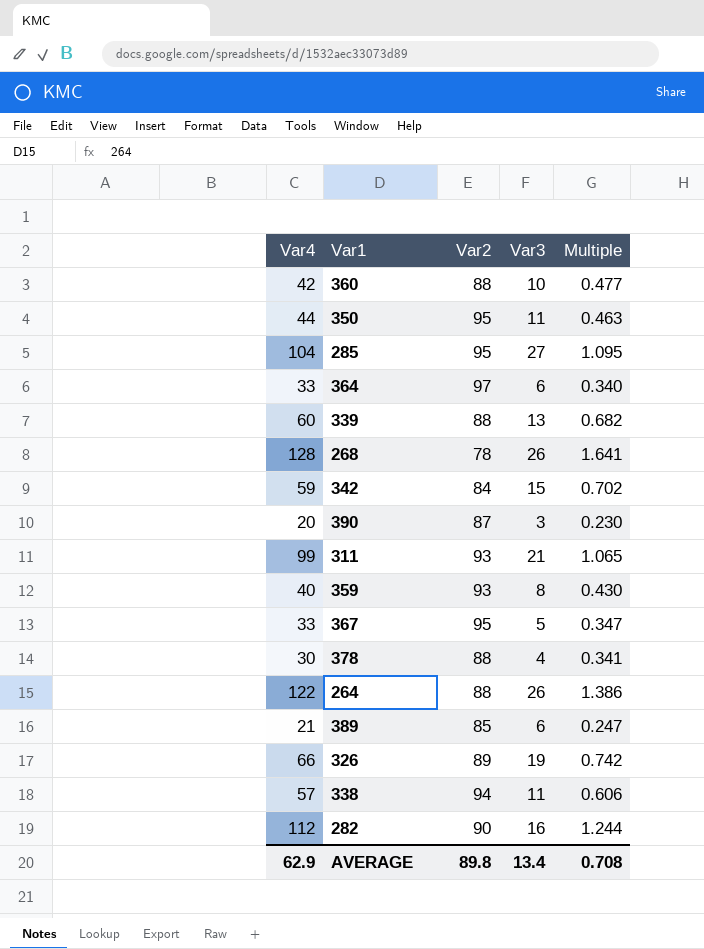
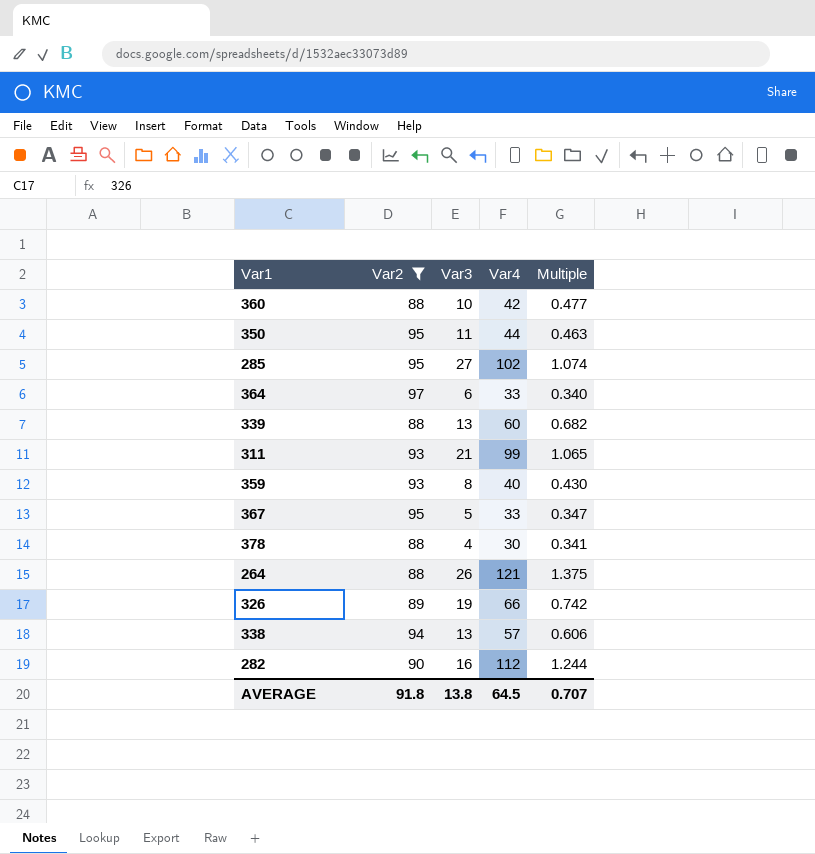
filter: none -> Var2 >= 88
column Var4 | position: 1 -> 4
285 | Var4: 104 -> 102
285 | Multiple: 1.095 -> 1.074
264 | Var4: 122 -> 121
264 | Multiple: 1.386 -> 1.375
338 | Var3: 11 -> 13
AVERAGE | Var2: 89.8 -> 91.8
AVERAGE | Var3: 13.4 -> 13.8
AVERAGE | Var4: 62.9 -> 64.5
AVERAGE | Multiple: 0.708 -> 0.707

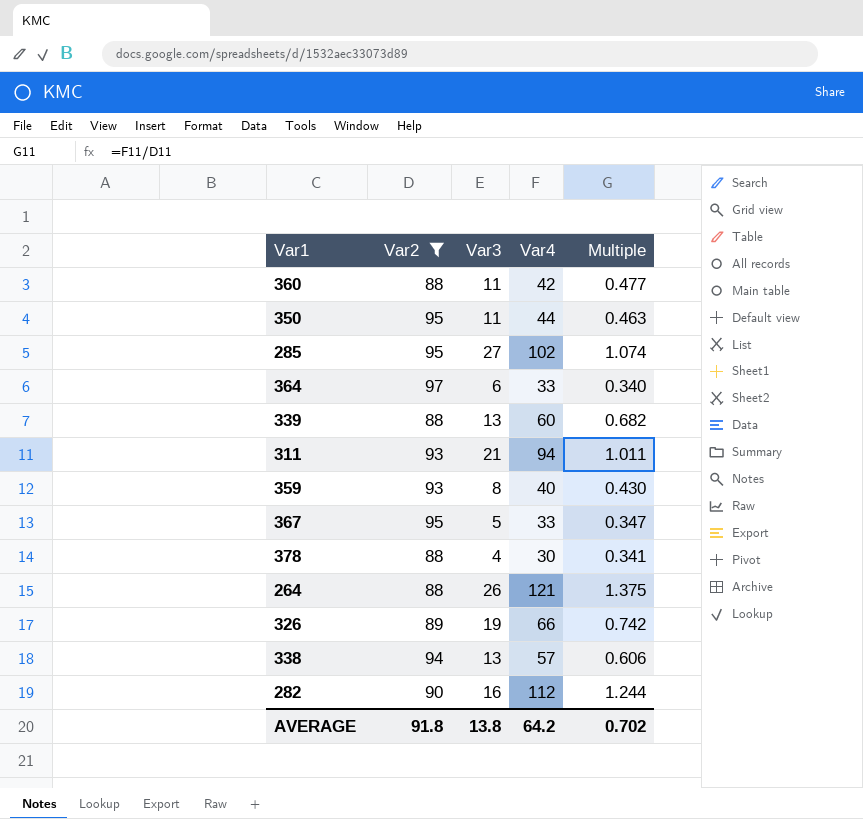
360 | Var3: 10 -> 11
311 | Var4: 99 -> 94
311 | Multiple: 1.065 -> 1.011
AVERAGE | Var4: 64.5 -> 64.2
AVERAGE | Multiple: 0.707 -> 0.702

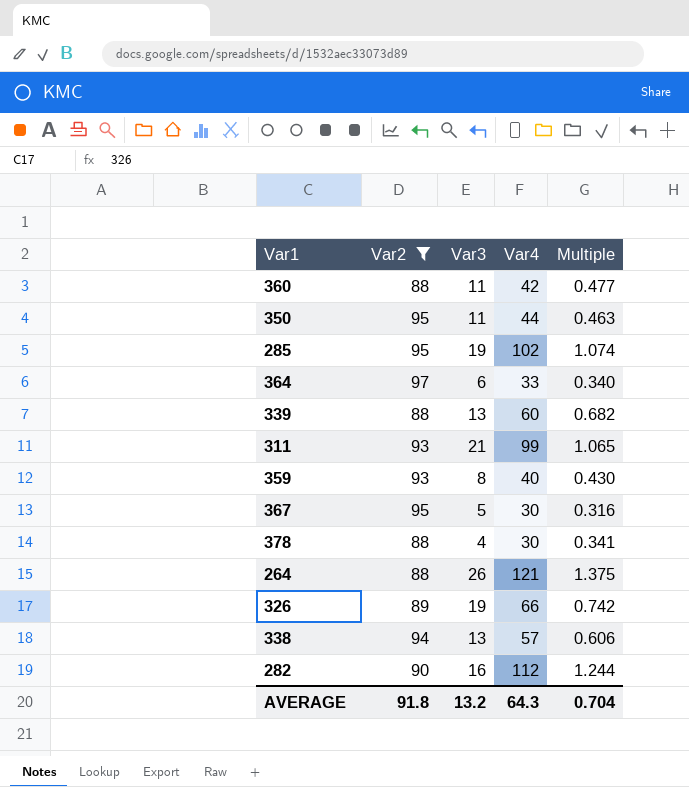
285 | Var3: 27 -> 19
311 | Var4: 94 -> 99
311 | Multiple: 1.011 -> 1.065
367 | Var4: 33 -> 30
367 | Multiple: 0.347 -> 0.316
AVERAGE | Var3: 13.8 -> 13.2
AVERAGE | Var4: 64.2 -> 64.3
AVERAGE | Multiple: 0.702 -> 0.704

